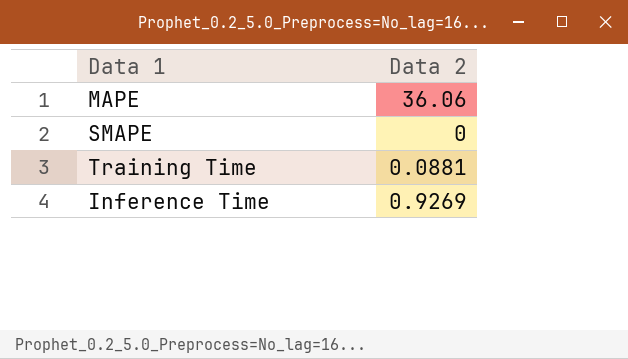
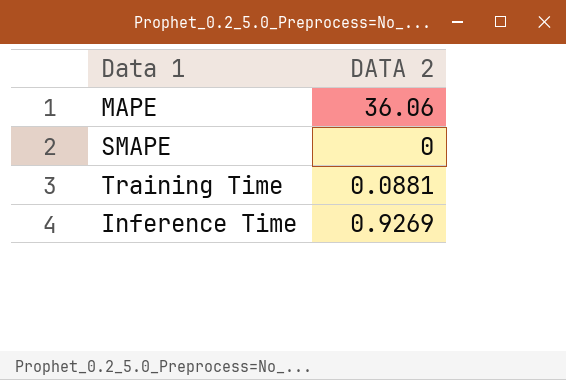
column name: Data 2 -> DATA 2

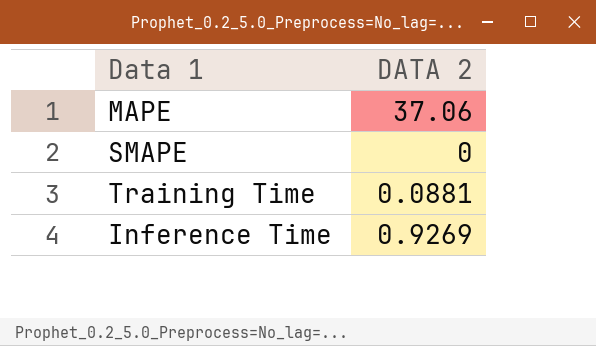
MAPE | DATA 2: 36.06 -> 37.06

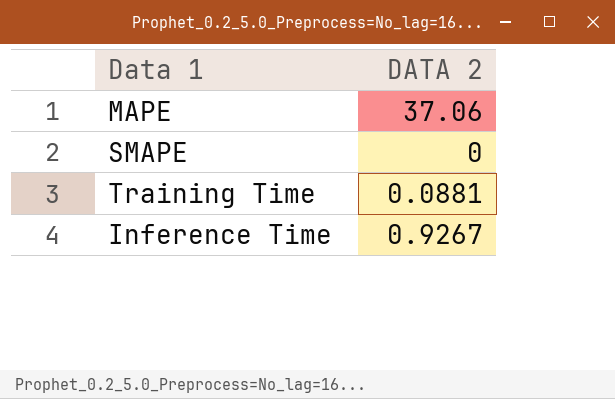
Inference Time | DATA 2: 0.9269 -> 0.9267

